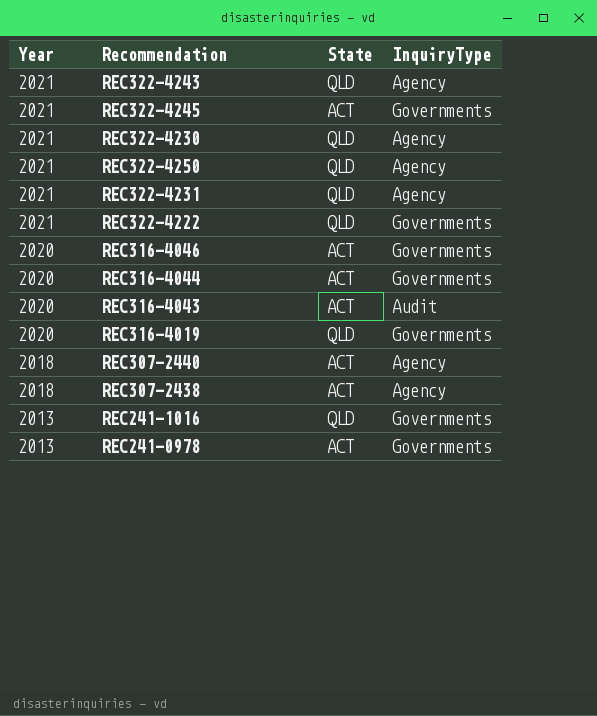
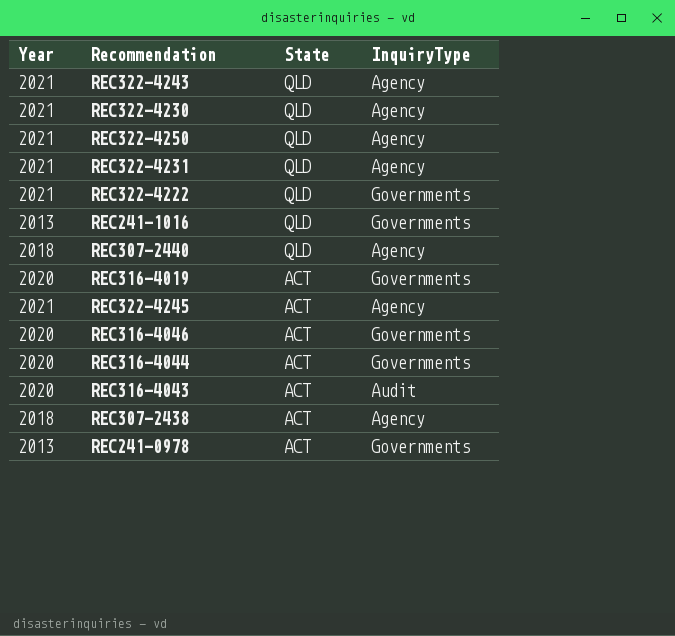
row order: Year descending -> State descending
REC307-2440 | State: ACT -> QLD
REC316-4019 | State: QLD -> ACT
REC322-4245 | InquiryType: Governments -> Agency

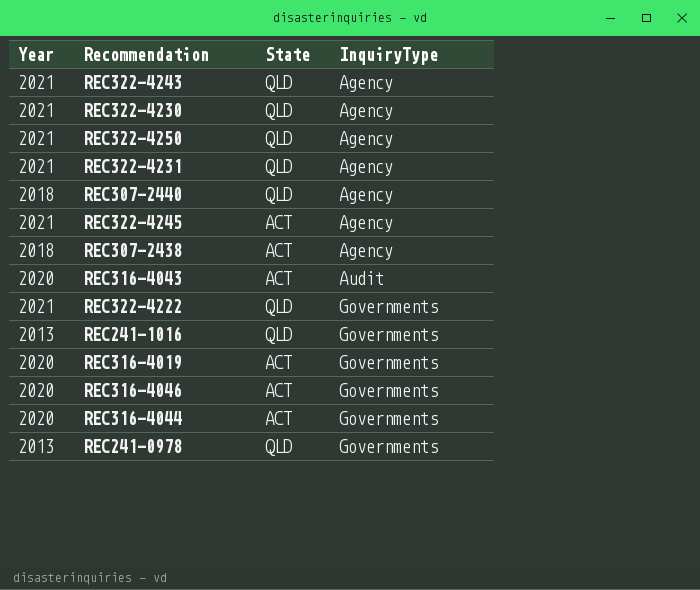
row order: State descending -> InquiryType ascending
REC241-0978 | State: ACT -> QLD

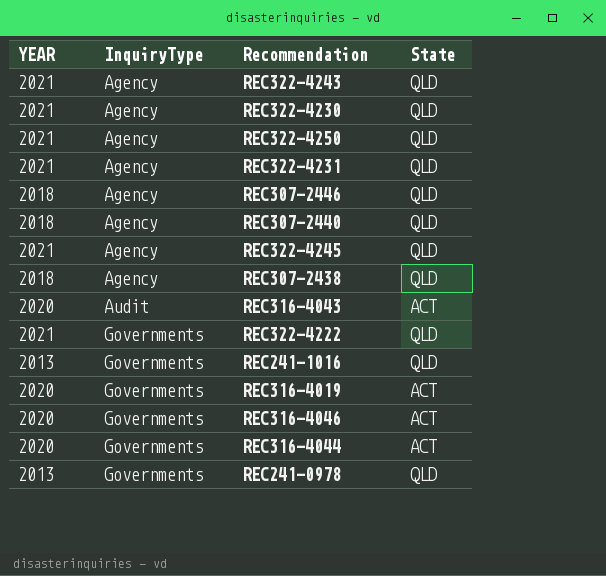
column name: Year -> YEAR
column InquiryType | position: 4 -> 2
row REC307-2446: none -> 2018 | Agency | QLD
REC322-4245 | State: ACT -> QLD
REC307-2438 | State: ACT -> QLD

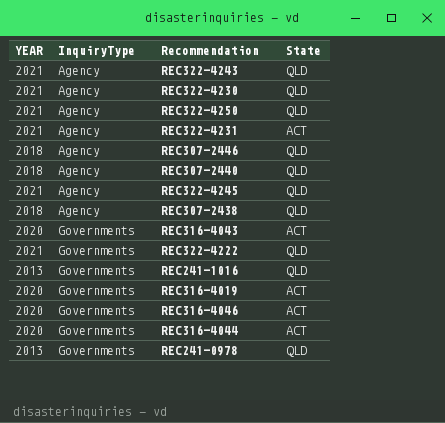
REC322-4231 | State: QLD -> ACT
REC316-4043 | InquiryType: Audit -> Governments

